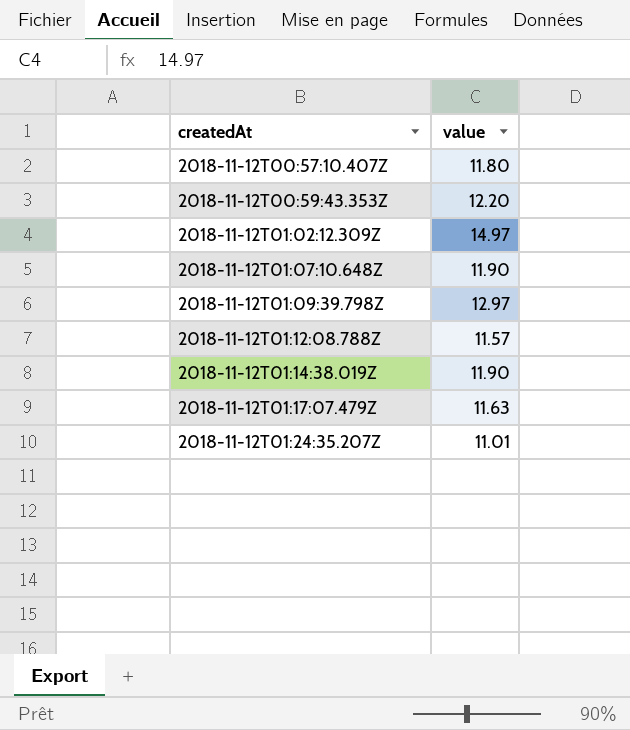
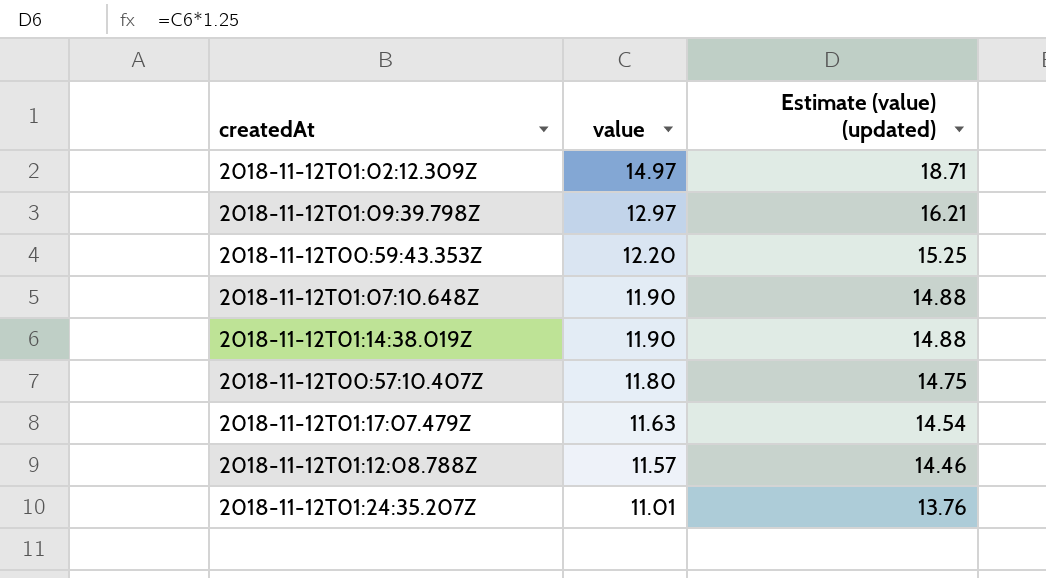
row order: createdAt ascending -> value descending
column Estimate (value) (updated) | formula: none -> [value] * 1.25

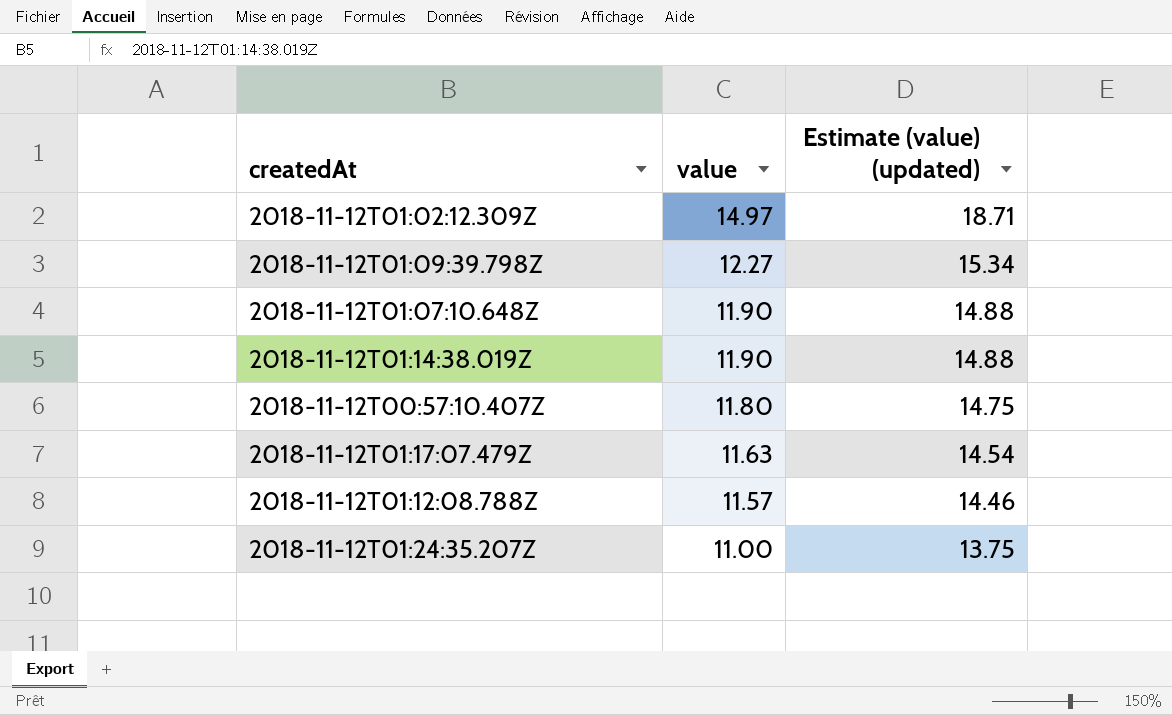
row 2018-11-12T00:59:43.353Z: 12.20 | 15.25 -> none
2018-11-12T01:09:39.798Z | value: 12.97 -> 12.27
2018-11-12T01:09:39.798Z | Estimate (value) (updated): 16.21 -> 15.34
2018-11-12T01:24:35.207Z | value: 11.01 -> 11.00
2018-11-12T01:24:35.207Z | Estimate (value) (updated): 13.76 -> 13.75

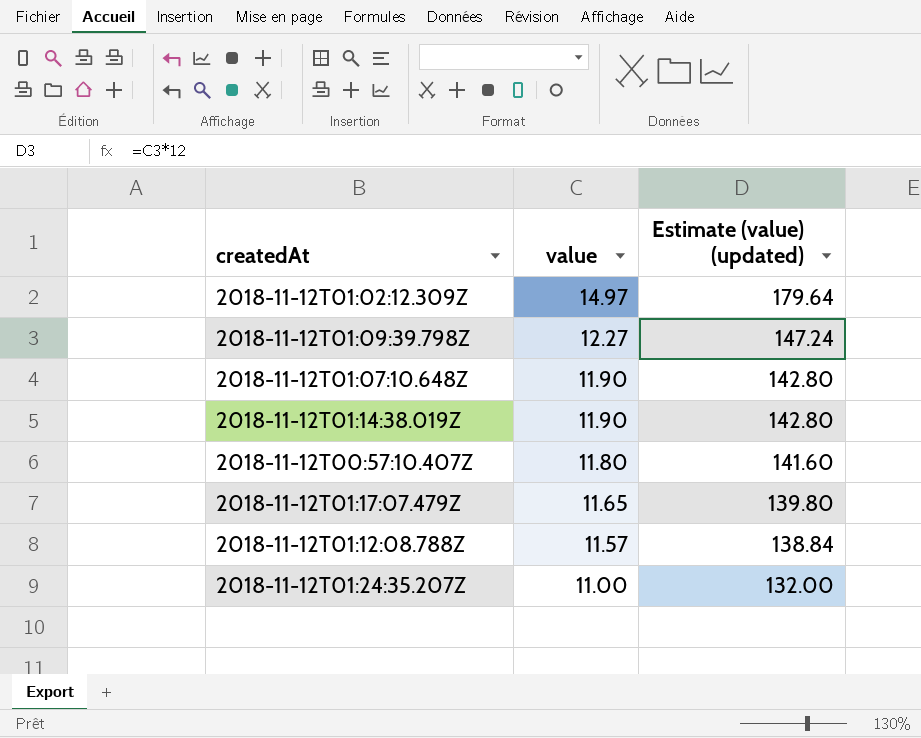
column Estimate (value) (updated) | formula: [value] * 1.25 -> [value] * 12
2018-11-12T01:17:07.479Z | value: 11.63 -> 11.65

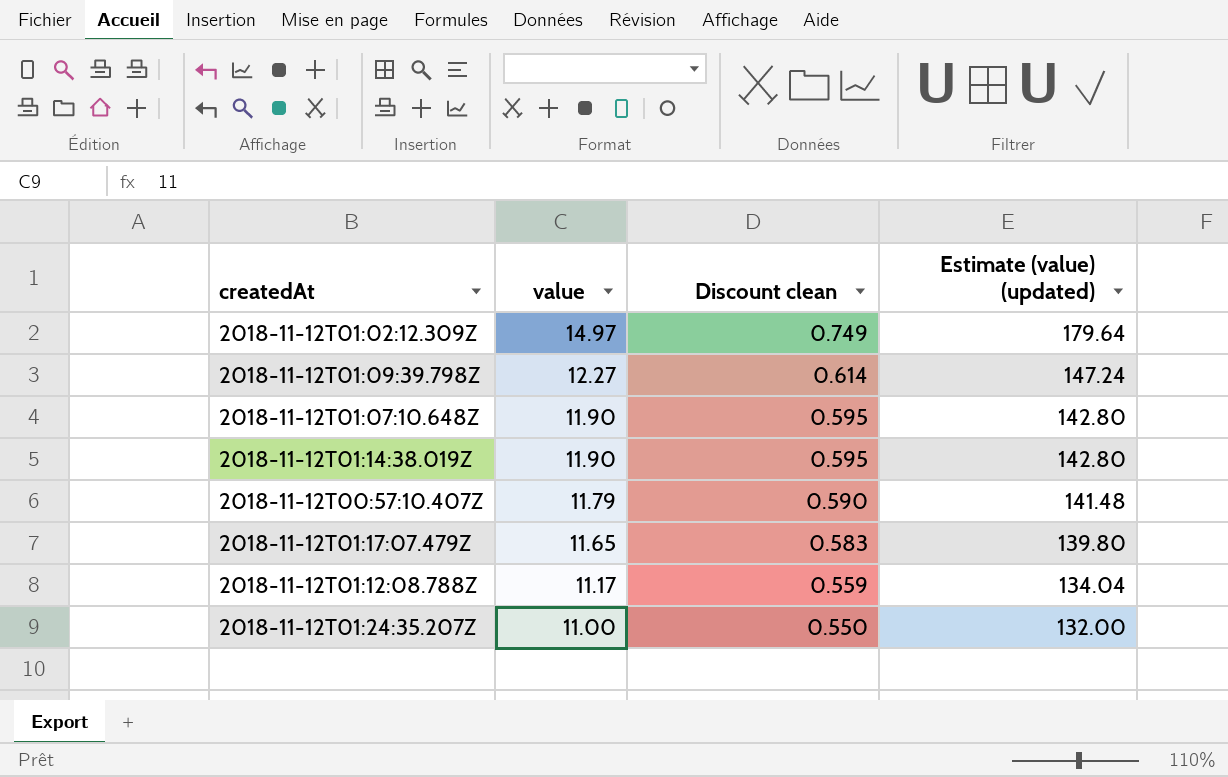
column Discount clean | formula: none -> [value] * 0.05
2018-11-12T00:57:10.407Z | value: 11.80 -> 11.79
2018-11-12T00:57:10.407Z | Estimate (value) (updated): 141.60 -> 141.48
2018-11-12T01:12:08.788Z | value: 11.57 -> 11.17
2018-11-12T01:12:08.788Z | Estimate (value) (updated): 138.84 -> 134.04

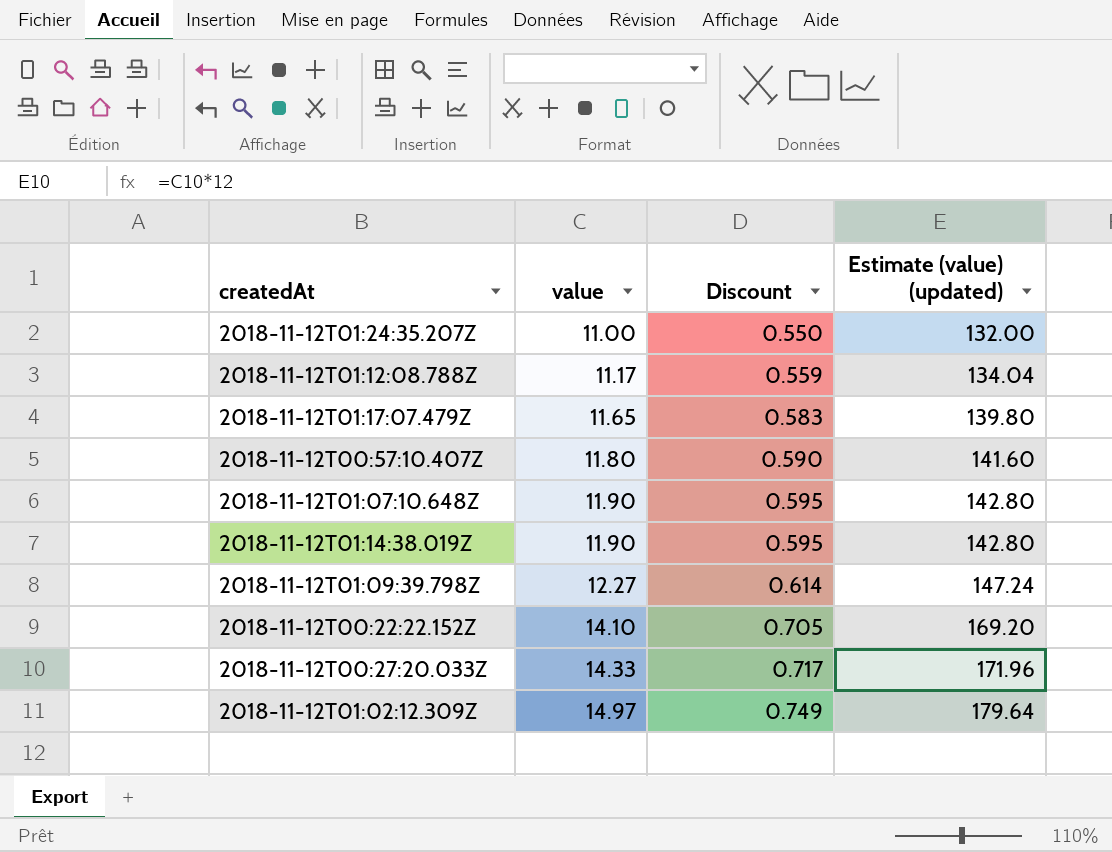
row order: value descending -> value ascending
column name: Discount clean -> Discount
2018-11-12T00:57:10.407Z | value: 11.79 -> 11.80
2018-11-12T00:57:10.407Z | Estimate (value) (updated): 141.48 -> 141.60
row 2018-11-12T00:22:22.152Z: none -> 14.10 | 0.705 | 169.20
row 2018-11-12T00:27:20.033Z: none -> 14.33 | 0.717 | 171.96

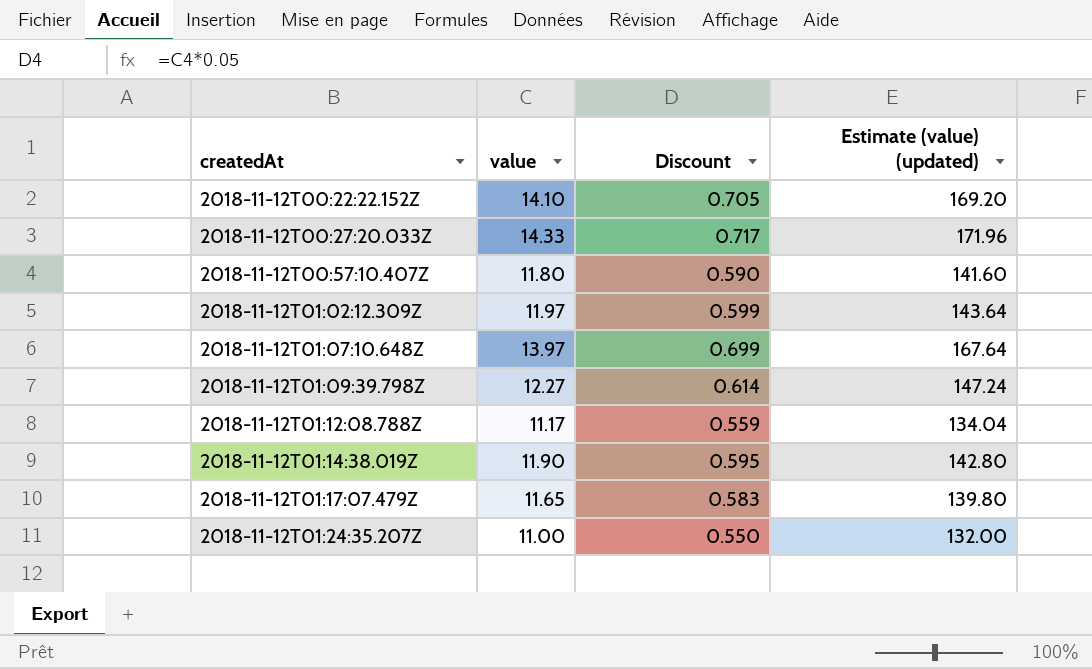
row order: value ascending -> createdAt ascending
2018-11-12T01:02:12.309Z | value: 14.97 -> 11.97
2018-11-12T01:02:12.309Z | Discount: 0.749 -> 0.599
2018-11-12T01:02:12.309Z | Estimate (value) (updated): 179.64 -> 143.64
2018-11-12T01:07:10.648Z | value: 11.90 -> 13.97
2018-11-12T01:07:10.648Z | Discount: 0.595 -> 0.699
2018-11-12T01:07:10.648Z | Estimate (value) (updated): 142.80 -> 167.64

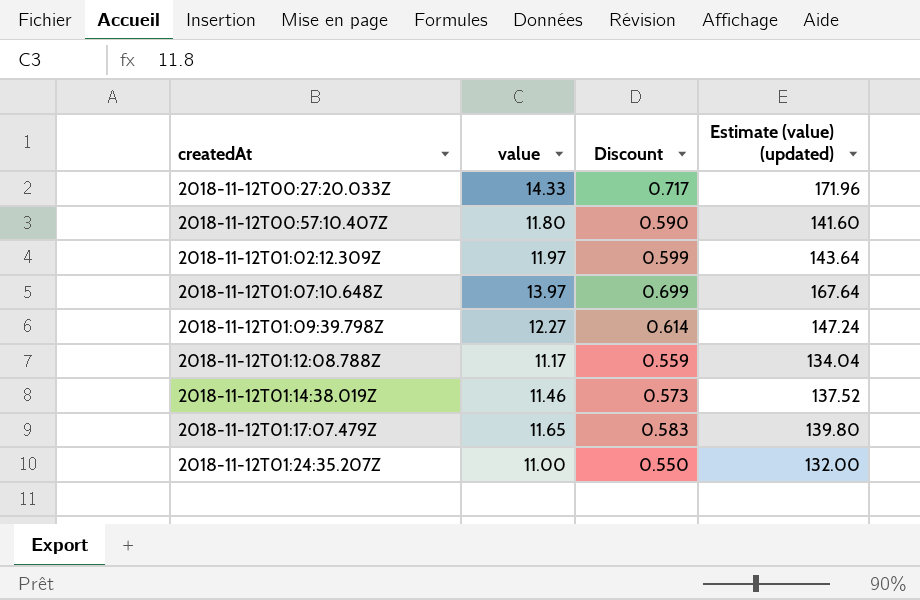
row 2018-11-12T00:22:22.152Z: 14.10 | 0.705 | 169.20 -> none
2018-11-12T01:14:38.019Z | value: 11.90 -> 11.46
2018-11-12T01:14:38.019Z | Discount: 0.595 -> 0.573
2018-11-12T01:14:38.019Z | Estimate (value) (updated): 142.80 -> 137.52

